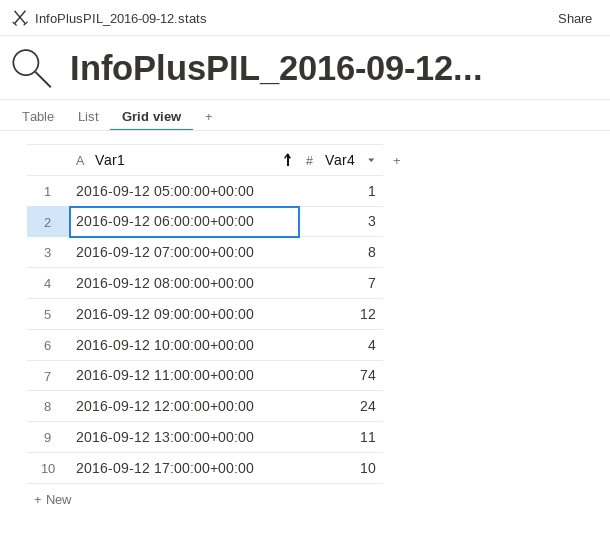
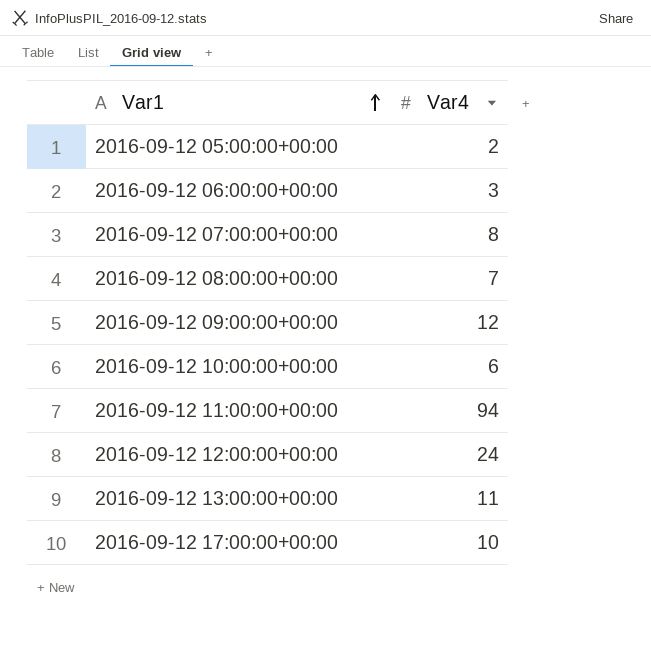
2016-09-12 05:00:00+00:00 | Var4: 1 -> 2
2016-09-12 10:00:00+00:00 | Var4: 4 -> 6
2016-09-12 11:00:00+00:00 | Var4: 74 -> 94

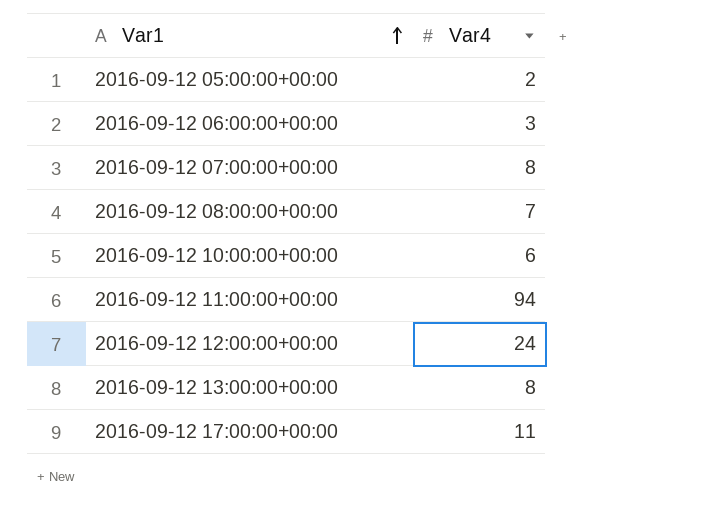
row 2016-09-12 09:00:00+00:00: 12 -> none
2016-09-12 13:00:00+00:00 | Var4: 11 -> 8
2016-09-12 17:00:00+00:00 | Var4: 10 -> 11

